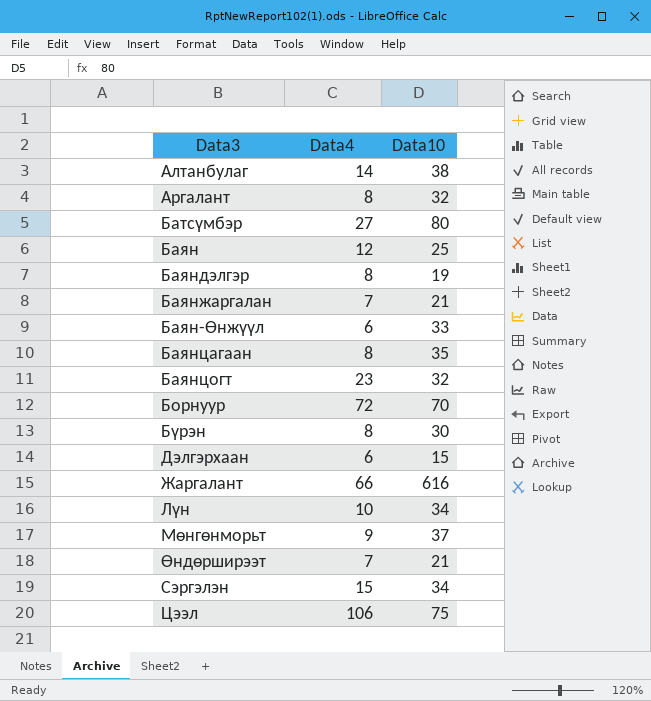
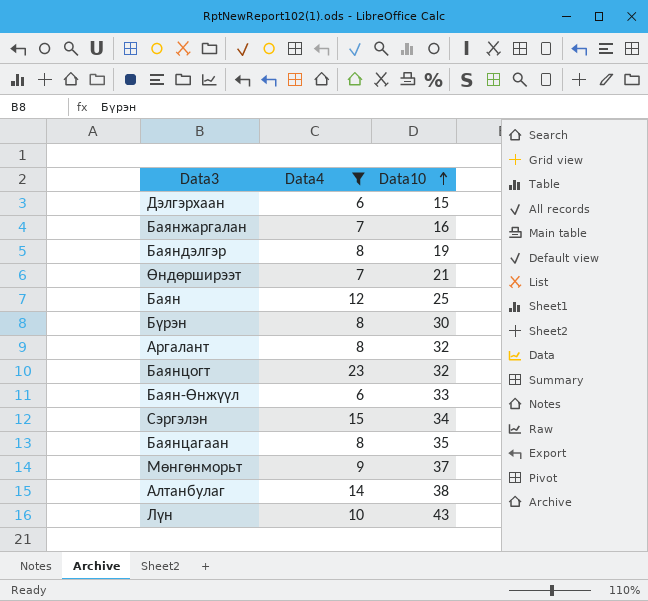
filter: none -> Data4 <= 23
row order: none -> Data10 ascending
Баянжаргалан | Data10: 21 -> 16
Лүн | Data10: 34 -> 43

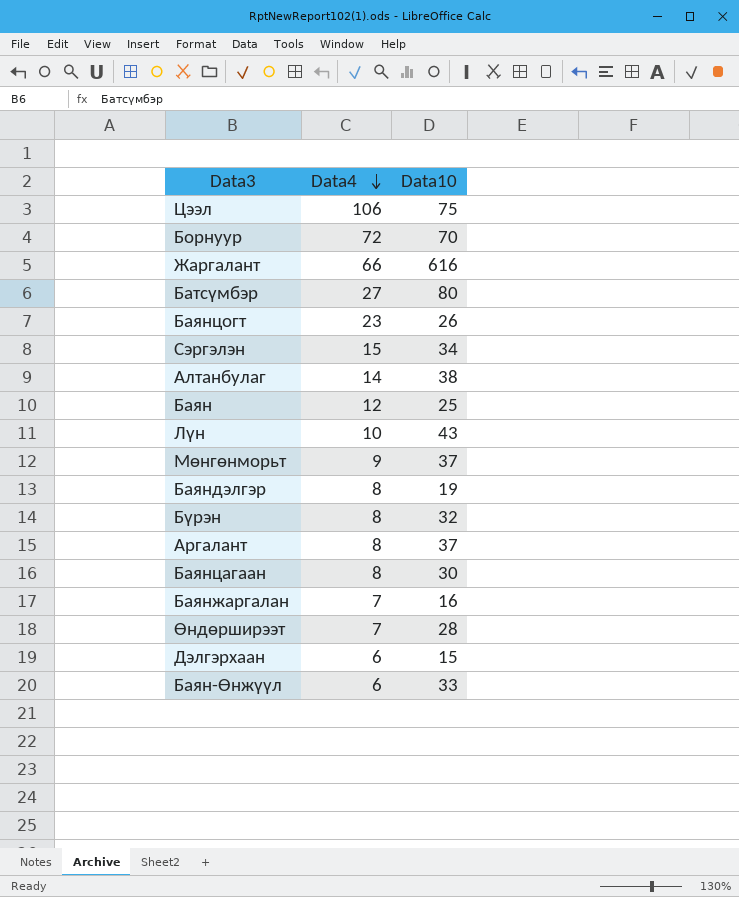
filter: Data4 <= 23 -> none
row order: Data10 ascending -> Data4 descending
Баянцогт | Data10: 32 -> 26
Бүрэн | Data10: 30 -> 32
Аргалант | Data10: 32 -> 37
Баянцагаан | Data10: 35 -> 30
Өндөрширээт | Data10: 21 -> 28

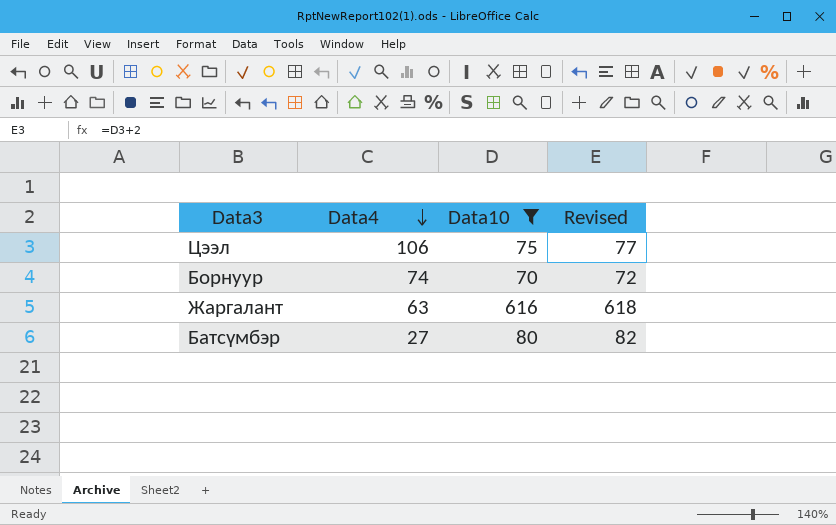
filter: none -> Data10 >= 70
column Revised | formula: none -> [Data10] + 2
Борнуур | Data4: 72 -> 74
Жаргалант | Data4: 66 -> 63

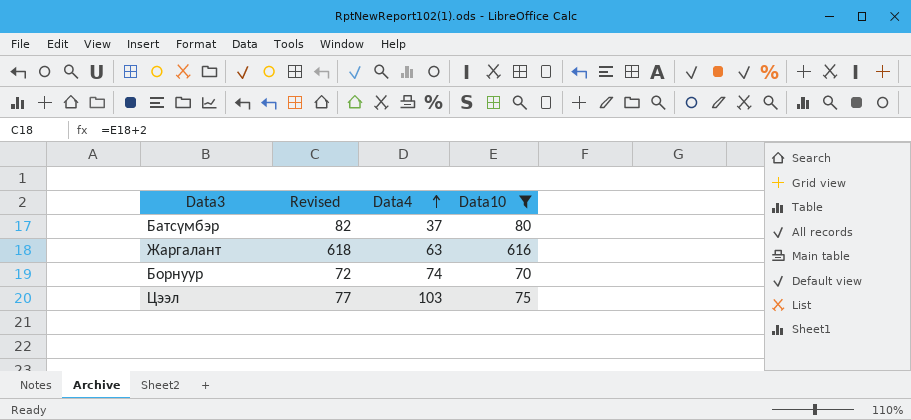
row order: Data4 descending -> Data4 ascending
column Revised | position: 4 -> 2
Батсүмбэр | Data4: 27 -> 37
Цээл | Data4: 106 -> 103

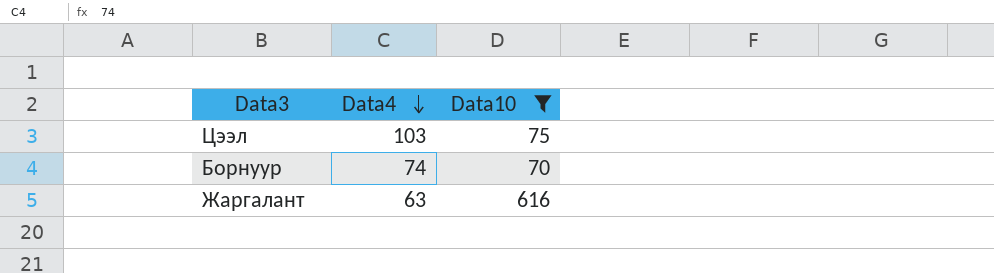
row order: Data4 ascending -> Data4 descending
column Revised | formula: [Data10] + 2 -> none
row Батсүмбэр: 82 | 37 | 80 -> none

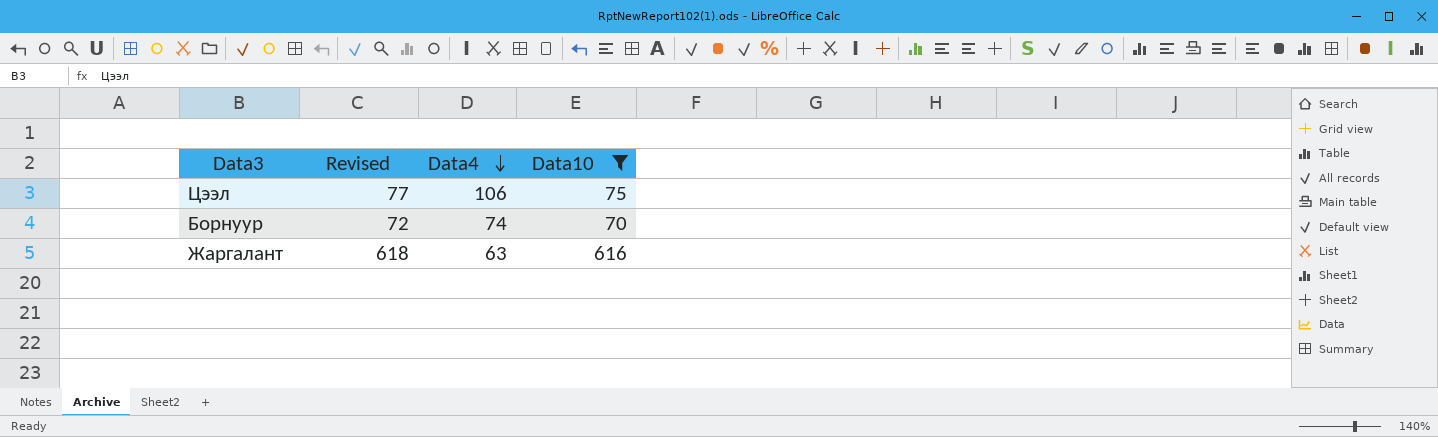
column Revised | formula: none -> [Data10] + 2
Цээл | Data4: 103 -> 106

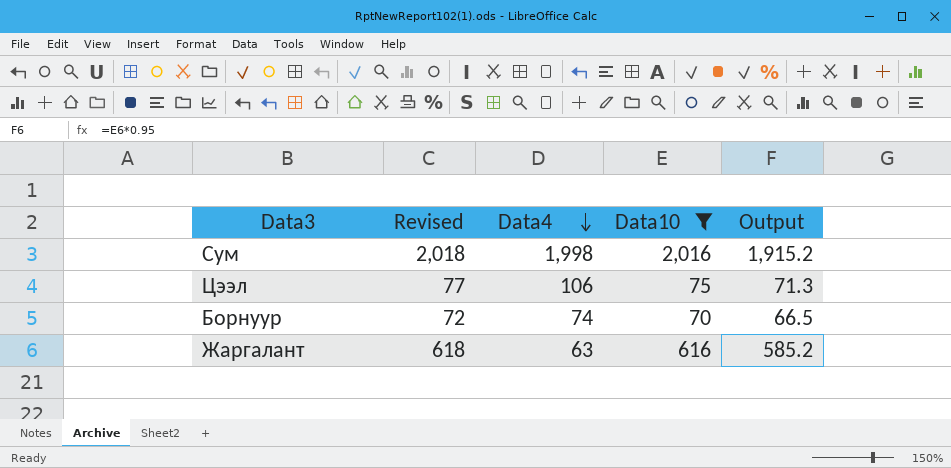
column Output | formula: none -> [Data10] * 0.95
row Сум: none -> 2,018 | 1,998 | 2,016 | 1,915.2

